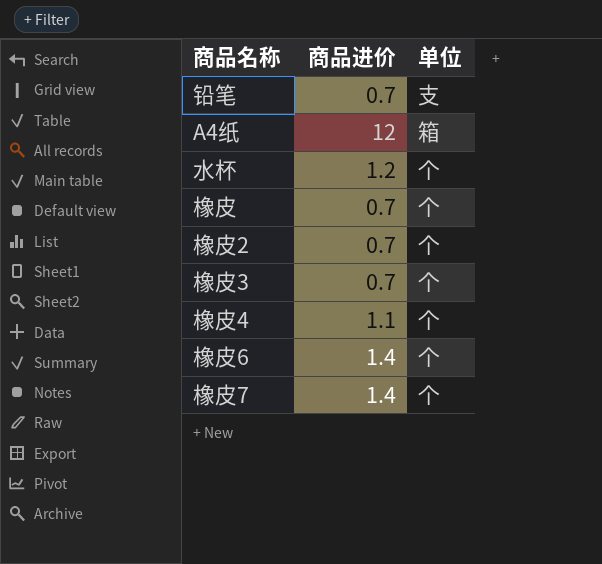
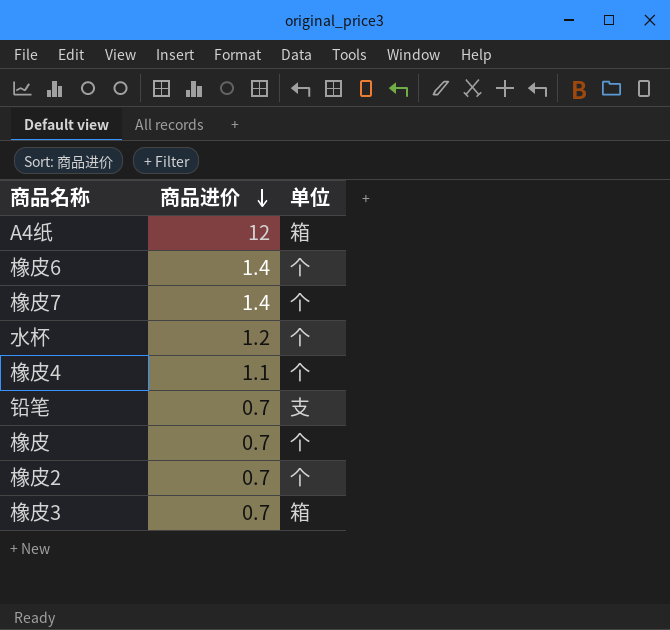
row order: none -> 商品进价 descending
橡皮3 | 单位: 个 -> 箱

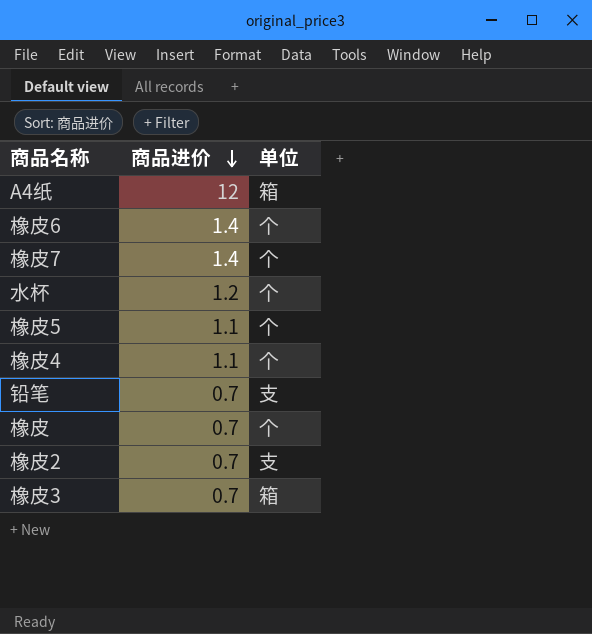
row 橡皮5: none -> 1.1 | 个
橡皮2 | 单位: 个 -> 支

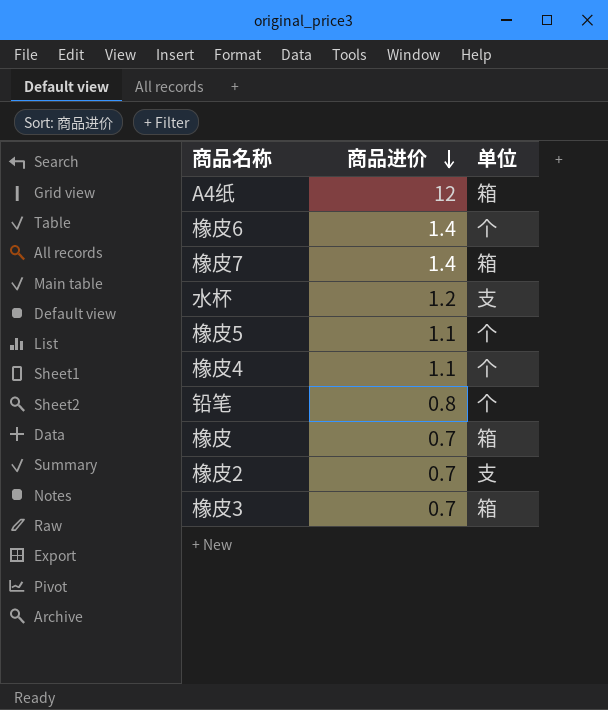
橡皮7 | 单位: 个 -> 箱
水杯 | 单位: 个 -> 支
铅笔 | 商品进价: 0.7 -> 0.8
铅笔 | 单位: 支 -> 个
橡皮 | 单位: 个 -> 箱

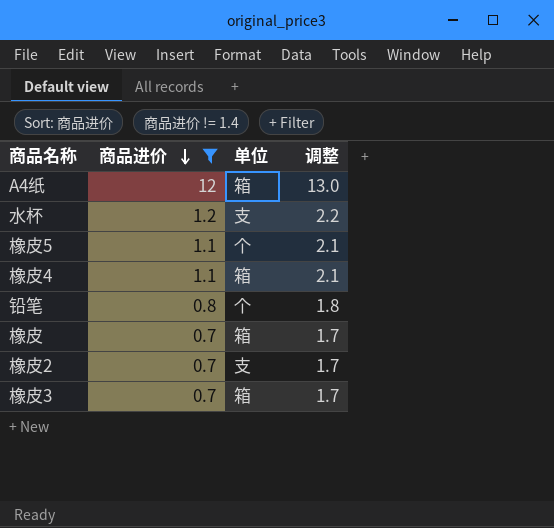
filter: none -> 商品进价 != 1.4
column 调整 | formula: none -> [商品进价] + 1
橡皮4 | 单位: 个 -> 箱

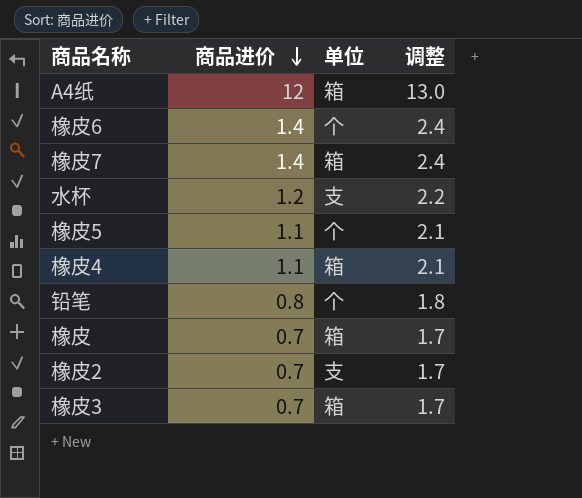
filter: 商品进价 != 1.4 -> none

